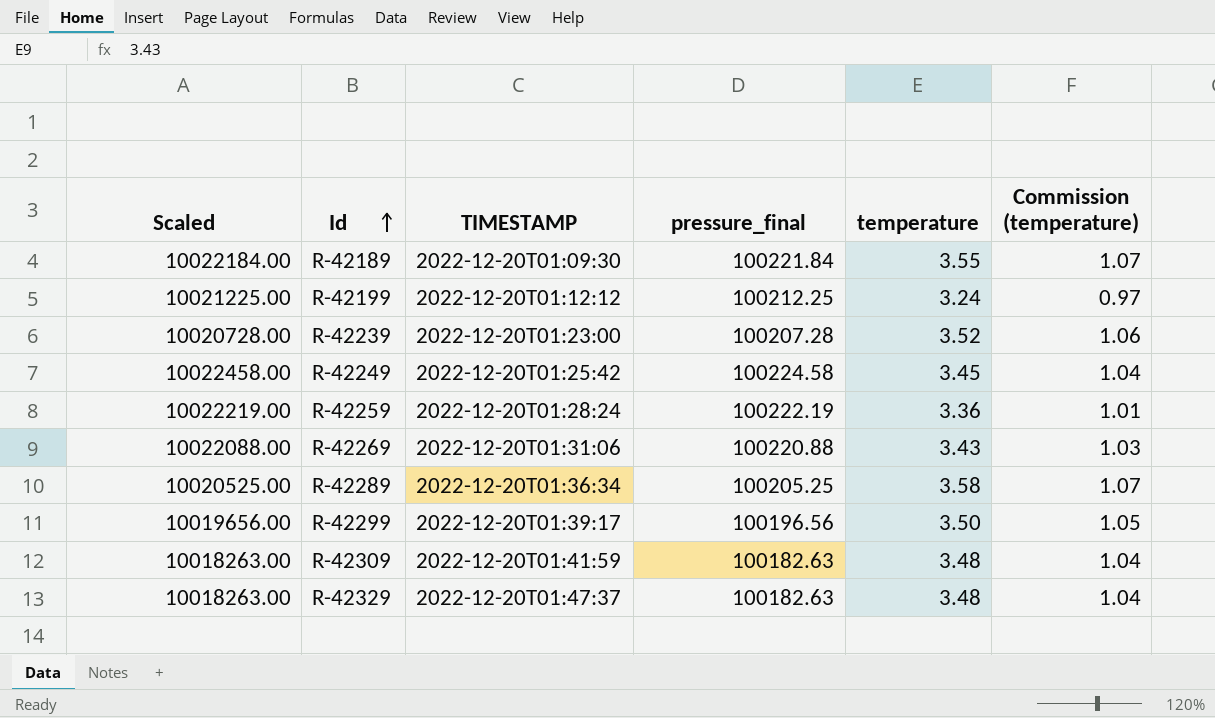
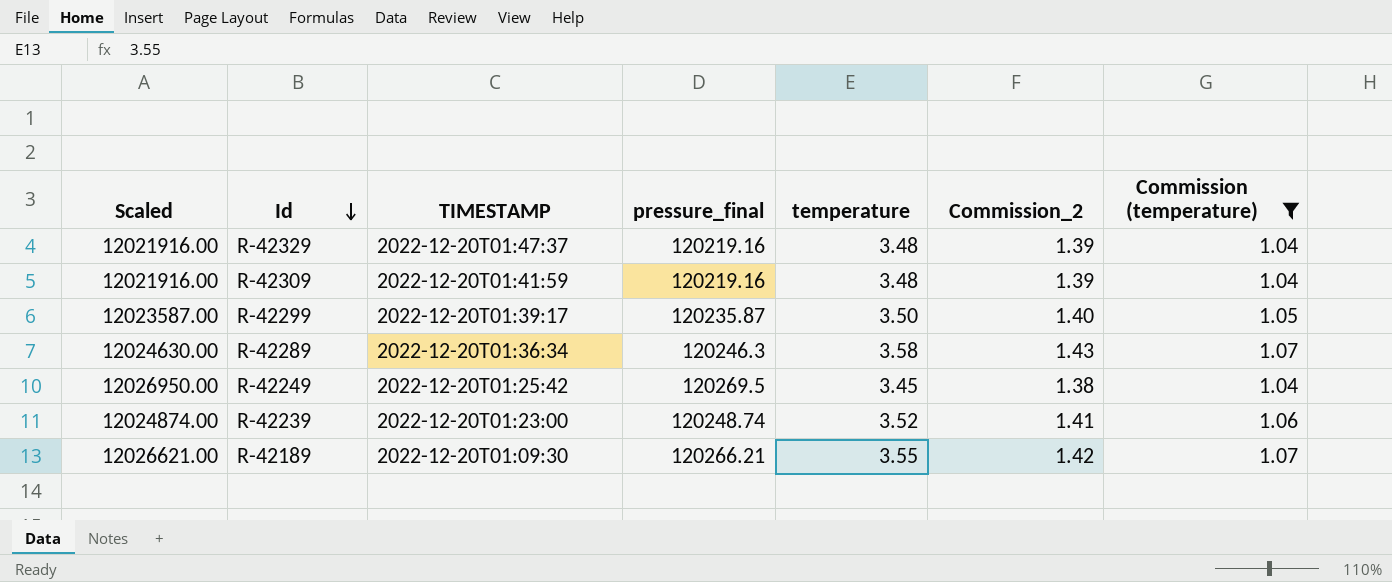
filter: none -> Commission (temperature) >= 1.04
row order: Id ascending -> Id descending
column Commission_2 | formula: none -> [temperature] * 0.4
R-42329 | Scaled: 10018263.00 -> 12021916.00
R-42329 | pressure_final: 100182.63 -> 120219.16
R-42309 | Scaled: 10018263.00 -> 12021916.00
R-42309 | pressure_final: 100182.63 -> 120219.16
R-42299 | Scaled: 10019656.00 -> 12023587.00
R-42299 | pressure_final: 100196.56 -> 120235.87
R-42289 | Scaled: 10020525.00 -> 12024630.00
R-42289 | pressure_final: 100205.25 -> 120246.3
R-42249 | Scaled: 10022458.00 -> 12026950.00
R-42249 | pressure_final: 100224.58 -> 120269.5
R-42239 | Scaled: 10020728.00 -> 12024874.00
R-42239 | pressure_final: 100207.28 -> 120248.74
R-42189 | Scaled: 10022184.00 -> 12026621.00
R-42189 | pressure_final: 100221.84 -> 120266.21

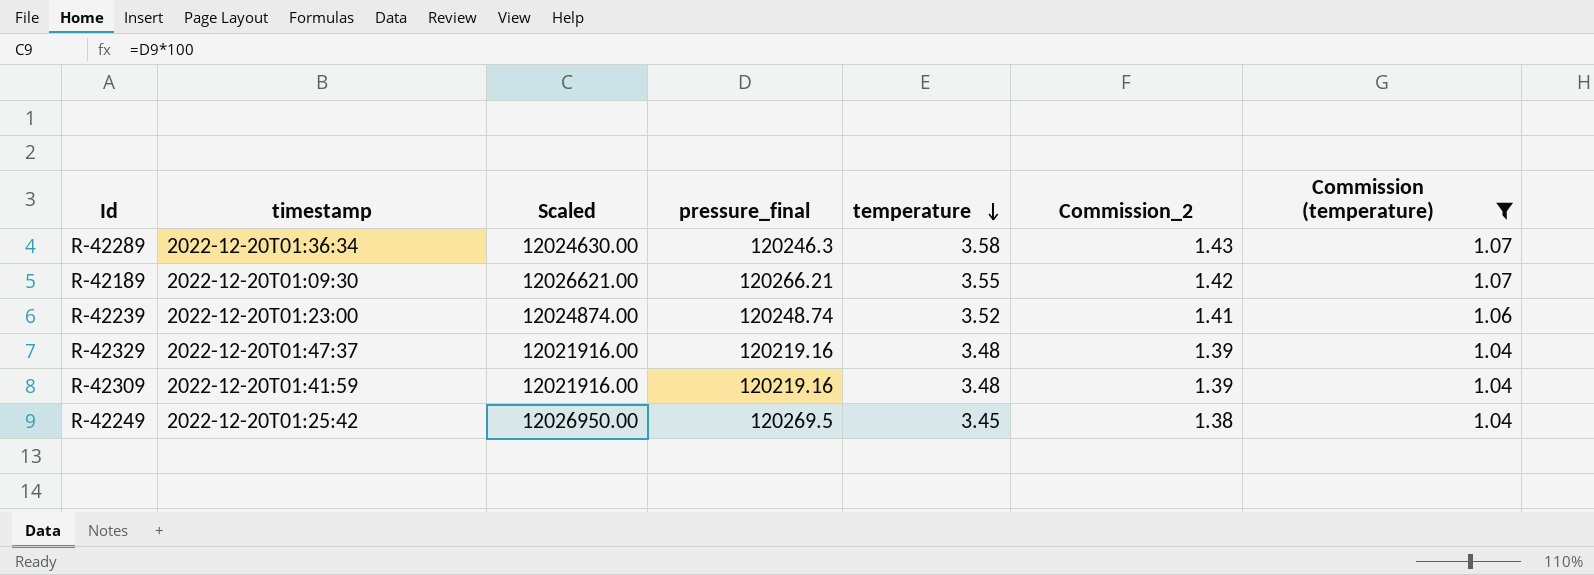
row order: Id descending -> temperature descending
column name: TIMESTAMP -> timestamp
column Scaled | position: 1 -> 3
row R-42299: 12023587.00 | 2022-12-20T01:39:17 | 120235.87 | 3.50 | 1.40 | 1.05 -> none

